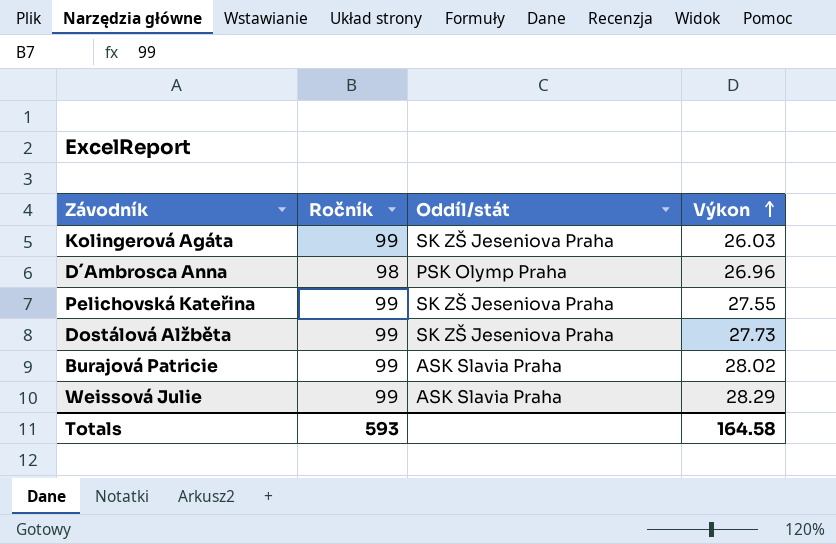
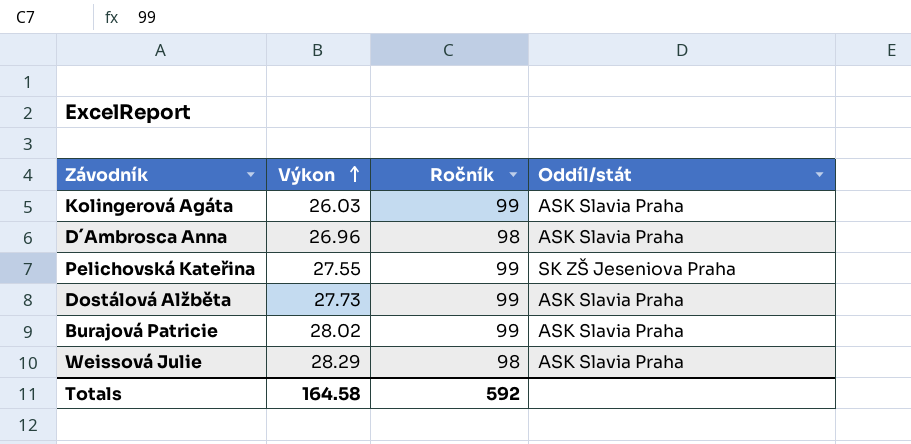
column Výkon | position: 4 -> 2
Kolingerová Agáta | Oddíl/stát: SK ZŠ Jeseniova Praha -> ASK Slavia Praha
D´Ambrosca Anna | Oddíl/stát: PSK Olymp Praha -> ASK Slavia Praha
Dostálová Alžběta | Oddíl/stát: SK ZŠ Jeseniova Praha -> ASK Slavia Praha
Weissová Julie | Ročník: 99 -> 98
Totals | Ročník: 593 -> 592

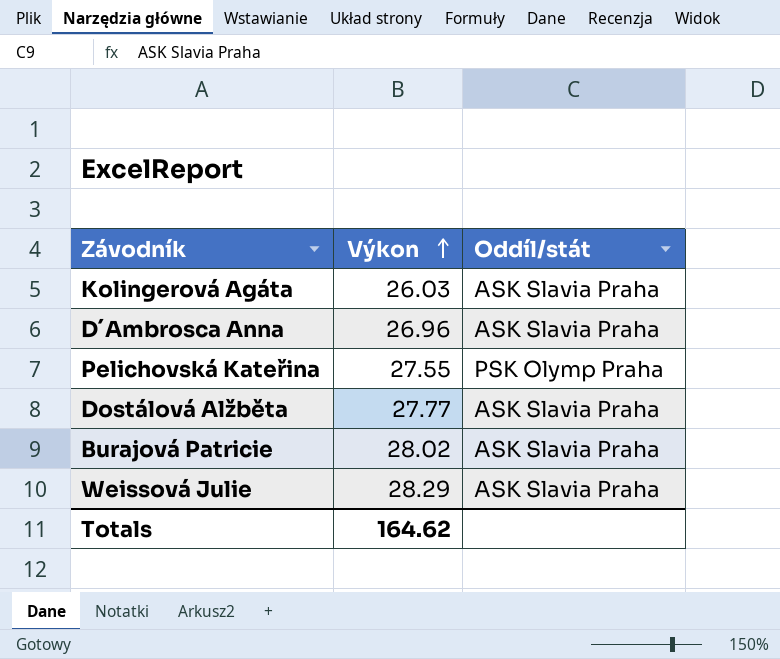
column Ročník | position: 3 -> none
Pelichovská Kateřina | Oddíl/stát: SK ZŠ Jeseniova Praha -> PSK Olymp Praha
Dostálová Alžběta | Výkon: 27.73 -> 27.77
Totals | Výkon: 164.58 -> 164.62

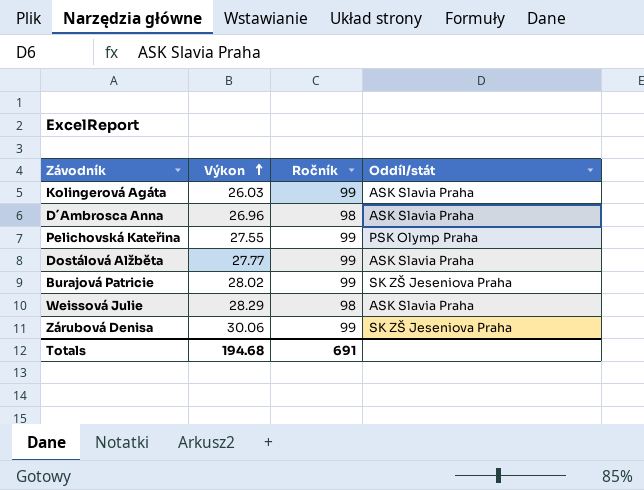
column Ročník | position: none -> 3
Burajová Patricie | Oddíl/stát: ASK Slavia Praha -> SK ZŠ Jeseniova Praha
row Zárubová Denisa: none -> 30.06 | 99 | SK ZŠ Jeseniova Praha
Totals | Výkon: 164.62 -> 194.68

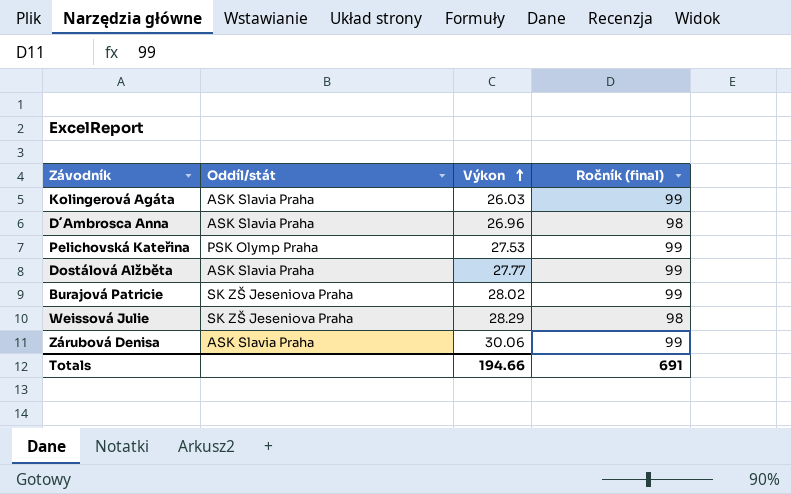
column Oddíl/stát | position: 4 -> 2
column name: Ročník -> Ročník (final)
Pelichovská Kateřina | Výkon: 27.55 -> 27.53
Weissová Julie | Oddíl/stát: ASK Slavia Praha -> SK ZŠ Jeseniova Praha
Zárubová Denisa | Oddíl/stát: SK ZŠ Jeseniova Praha -> ASK Slavia Praha
Totals | Výkon: 194.68 -> 194.66

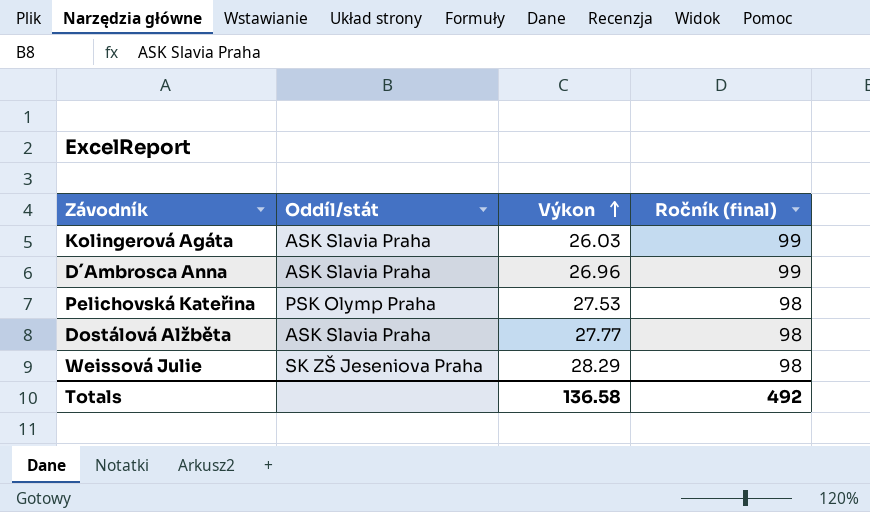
row Burajová Patricie: SK ZŠ Jeseniova Praha | 28.02 | 99 -> none
row Zárubová Denisa: ASK Slavia Praha | 30.06 | 99 -> none
D´Ambrosca Anna | Ročník (final): 98 -> 99
Pelichovská Kateřina | Ročník (final): 99 -> 98
Dostálová Alžběta | Ročník (final): 99 -> 98
Totals | Výkon: 194.66 -> 136.58
Totals | Ročník (final): 691 -> 492

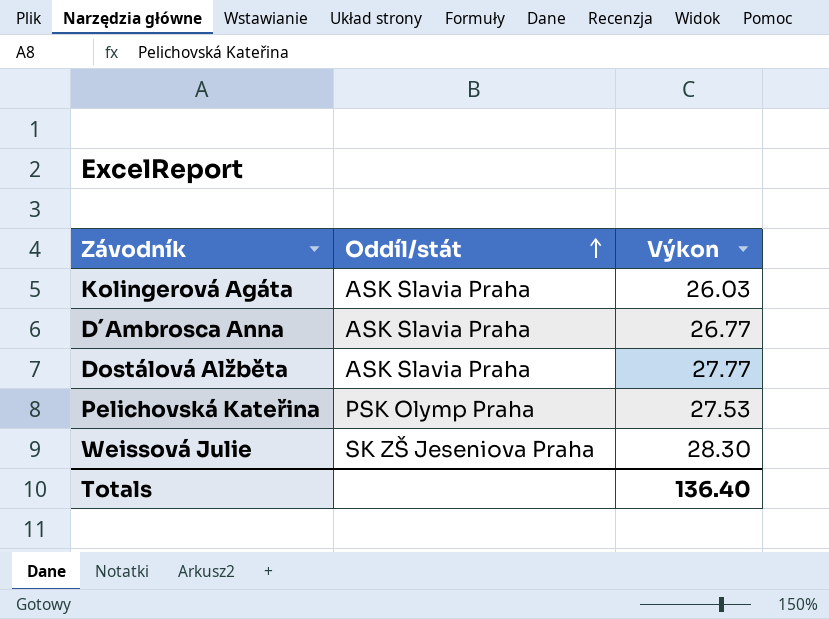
row order: Výkon ascending -> Oddíl/stát ascending
column Ročník (final) | position: 4 -> none
D´Ambrosca Anna | Výkon: 26.96 -> 26.77
Weissová Julie | Výkon: 28.29 -> 28.30
Totals | Výkon: 136.58 -> 136.40

